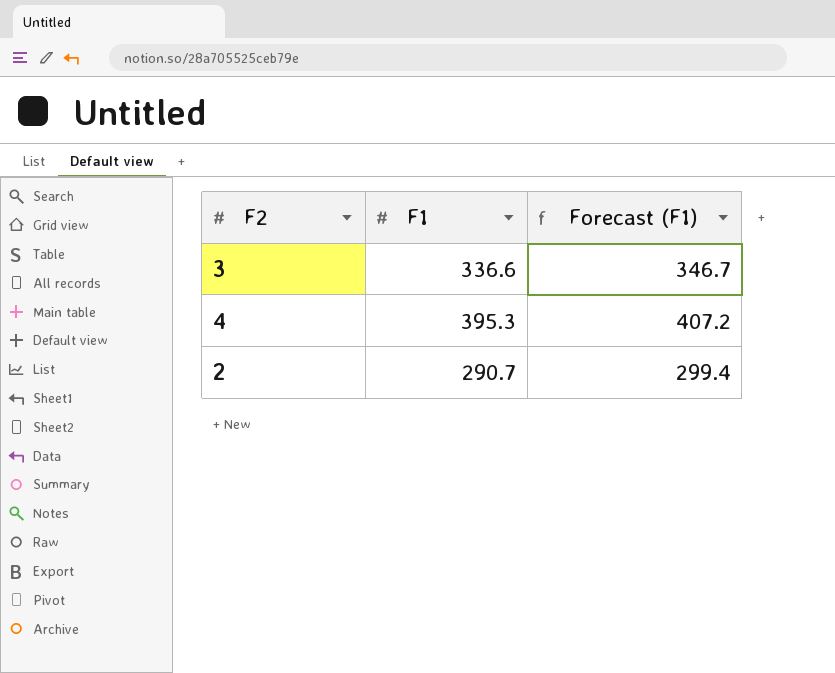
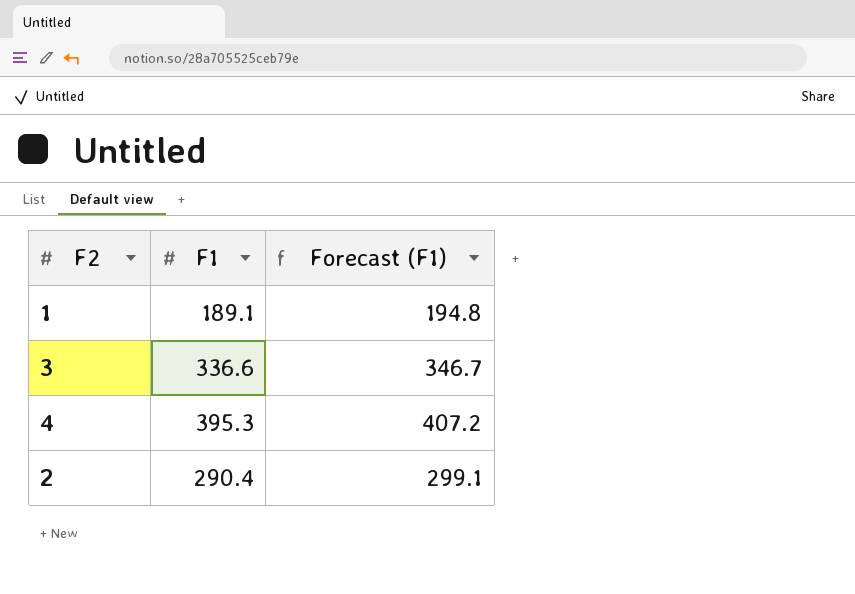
row 1: none -> 189.1 | 194.8
2 | F1: 290.7 -> 290.4
2 | Forecast (F1): 299.4 -> 299.1

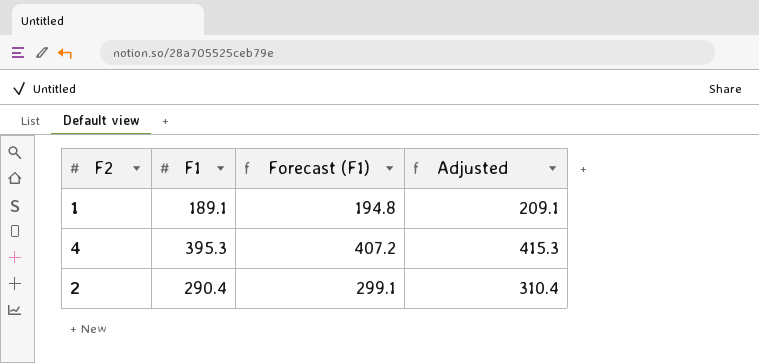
column Adjusted | formula: none -> [F1] + 20
row 3: 336.6 | 346.7 -> none

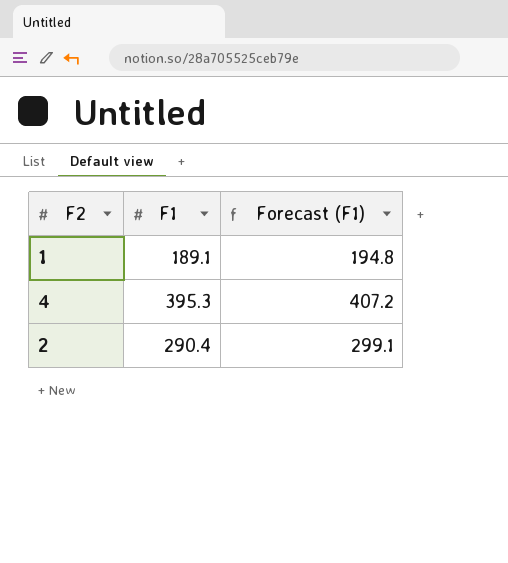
column Adjusted | formula: [F1] + 20 -> none

